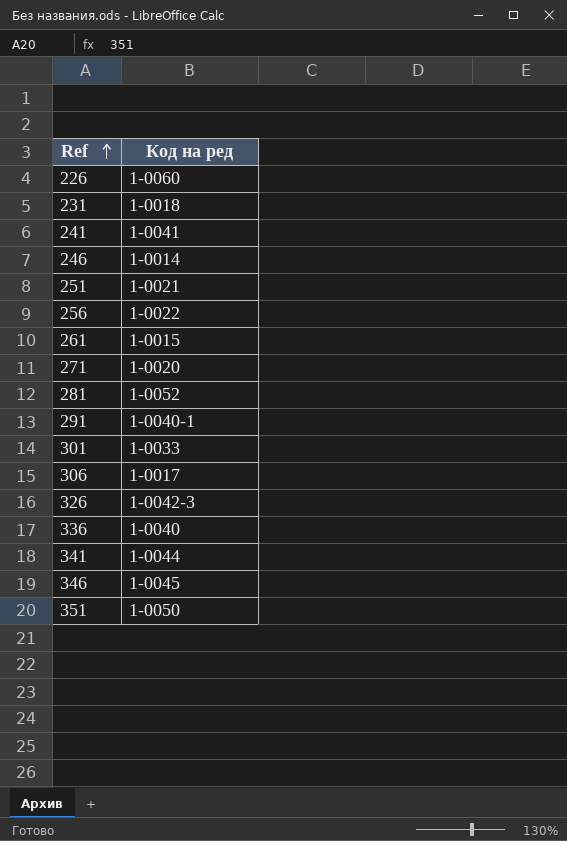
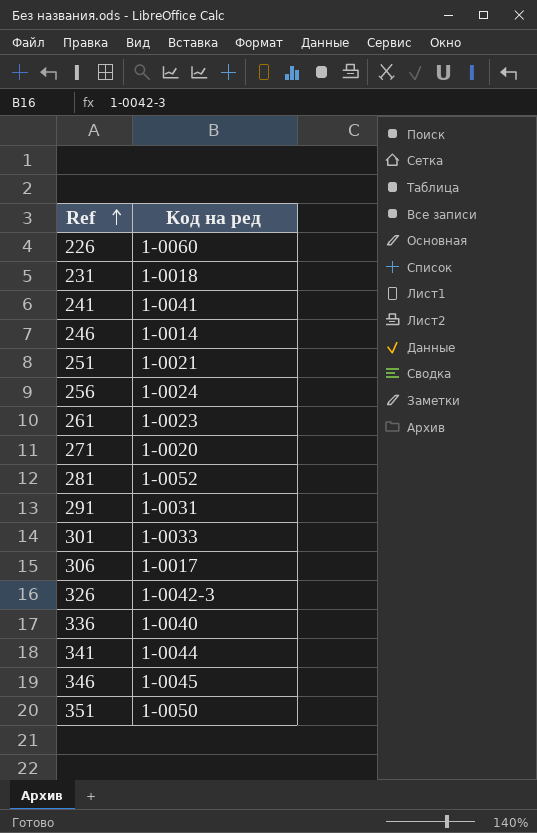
256 | Код на ред: 1-0022 -> 1-0024
261 | Код на ред: 1-0015 -> 1-0023
291 | Код на ред: 1-0040-1 -> 1-0031

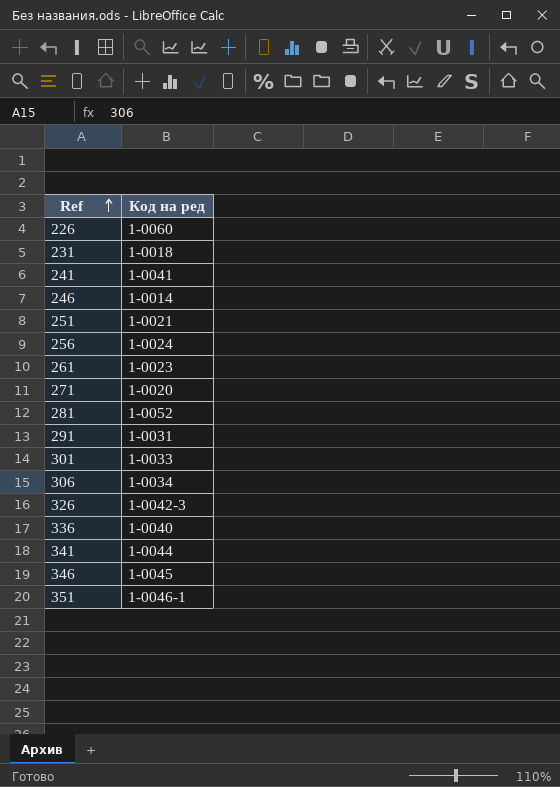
306 | Код на ред: 1-0017 -> 1-0034
351 | Код на ред: 1-0050 -> 1-0046-1

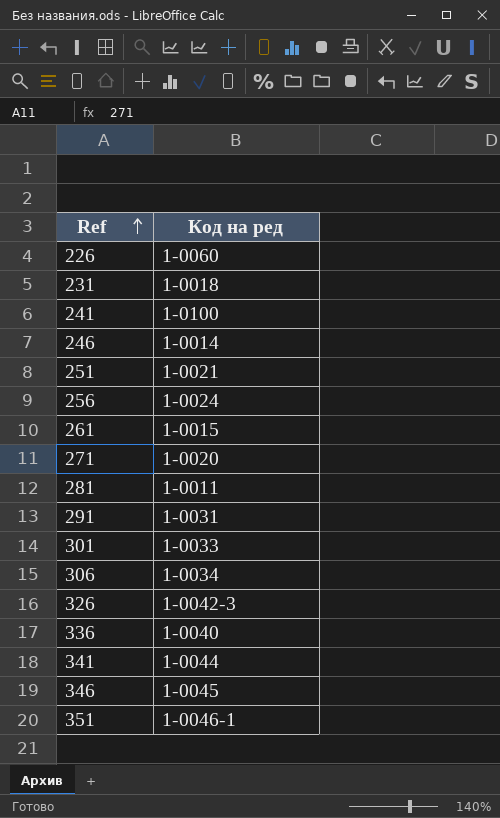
241 | Код на ред: 1-0041 -> 1-0100
261 | Код на ред: 1-0023 -> 1-0015
281 | Код на ред: 1-0052 -> 1-0011

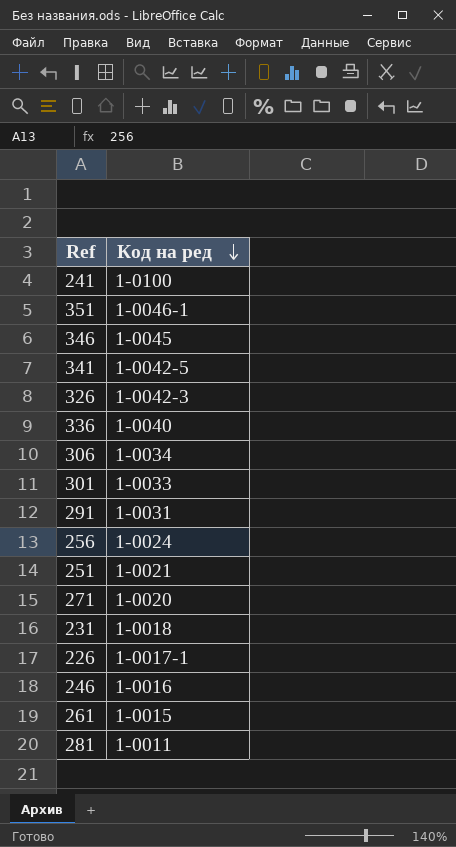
row order: Ref ascending -> Код на ред descending
341 | Код на ред: 1-0044 -> 1-0042-5
226 | Код на ред: 1-0060 -> 1-0017-1
246 | Код на ред: 1-0014 -> 1-0016

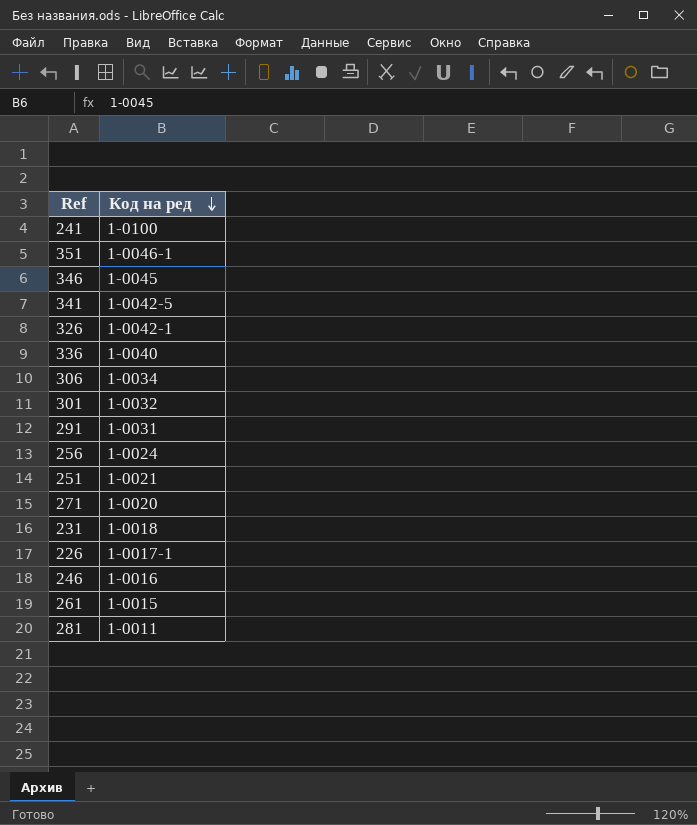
326 | Код на ред: 1-0042-3 -> 1-0042-1
301 | Код на ред: 1-0033 -> 1-0032

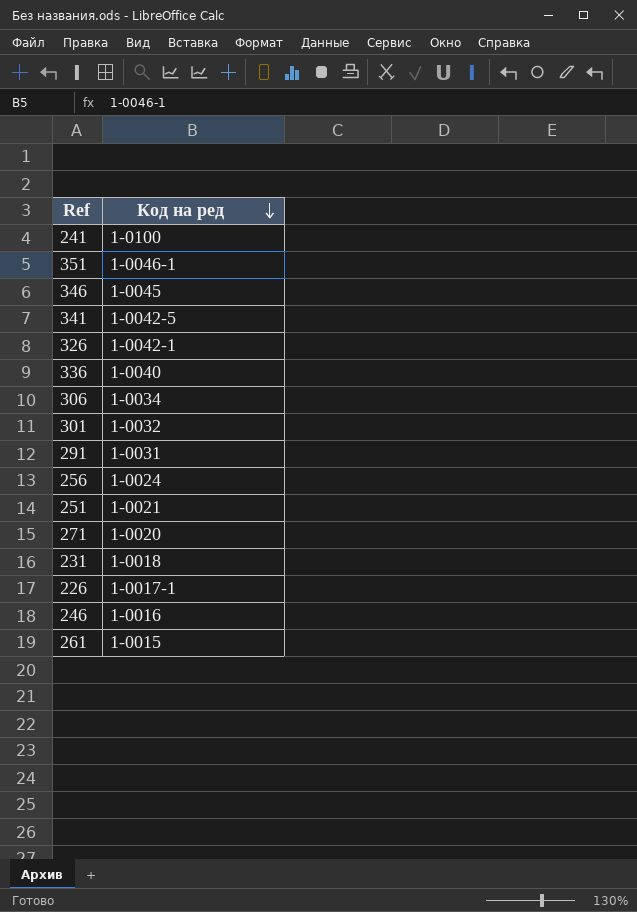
row 281: 1-0011 -> none

